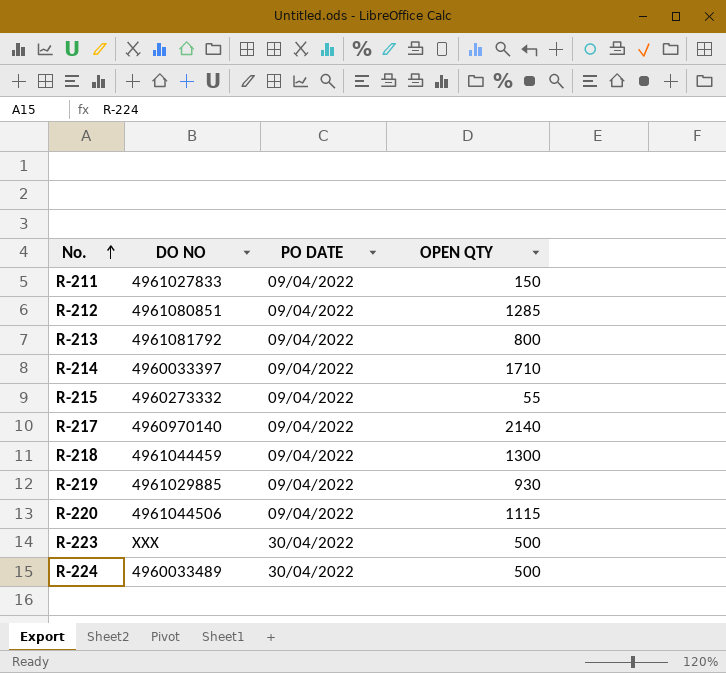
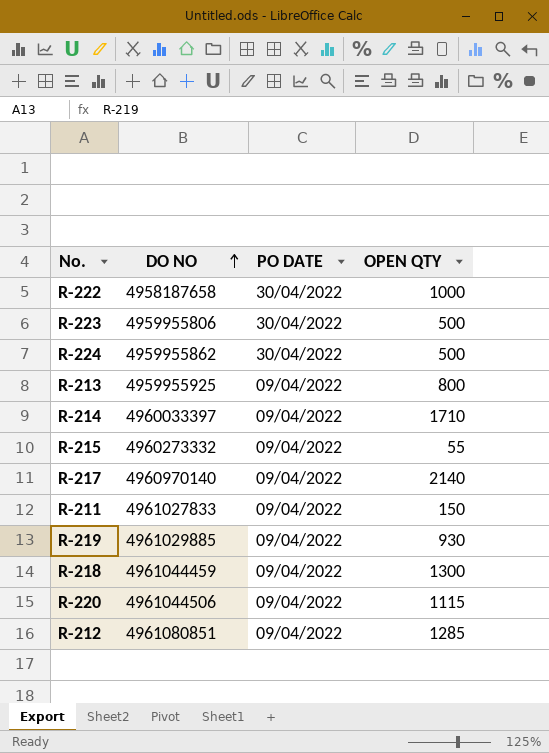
row order: No. ascending -> DO NO ascending
row R-222: none -> 4958187658 | 30/04/2022 | 1000
R-223 | DO NO: XXX -> 4959955806
R-224 | DO NO: 4960033489 -> 4959955862
R-213 | DO NO: 4961081792 -> 4959955925

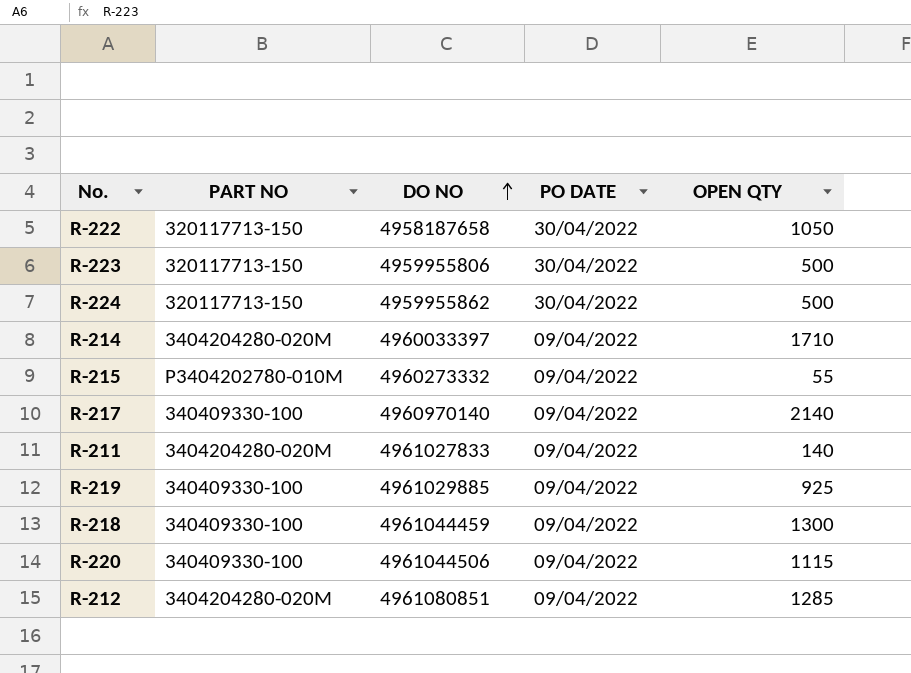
column PART NO | position: none -> 2
row R-213: 4959955925 | 09/04/2022 | 800 -> none
R-222 | OPEN QTY: 1000 -> 1050
R-211 | OPEN QTY: 150 -> 140
R-219 | OPEN QTY: 930 -> 925

